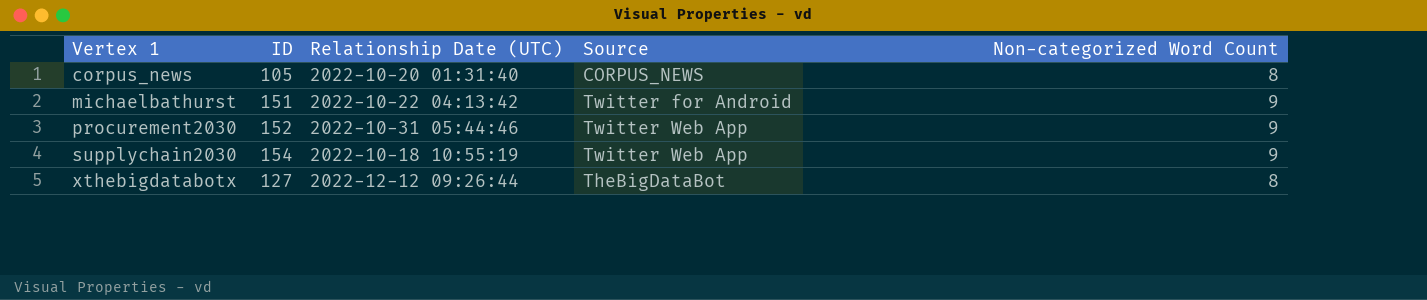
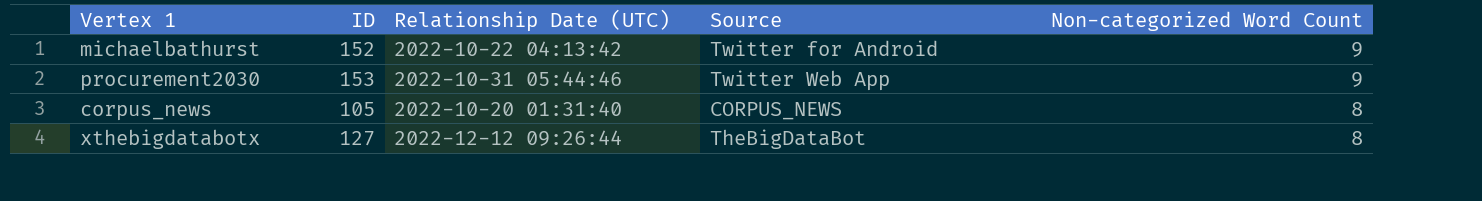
row order: Vertex 1 ascending -> Non-categorized Word Count descending
row supplychain2030: 154 | 2022-10-18 10:55:19 | Twitter Web App | 9 -> none
michaelbathurst | ID: 151 -> 152
procurement2030 | ID: 152 -> 153

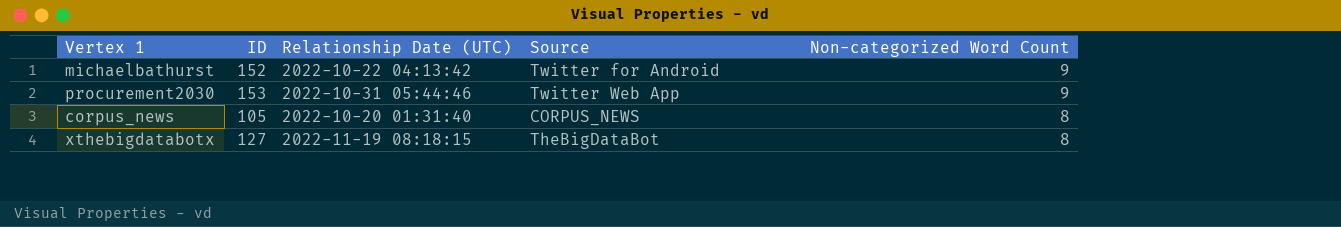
xthebigdatabotx | Relationship Date (UTC): 2022-12-12 09:26:44 -> 2022-11-19 08:18:15

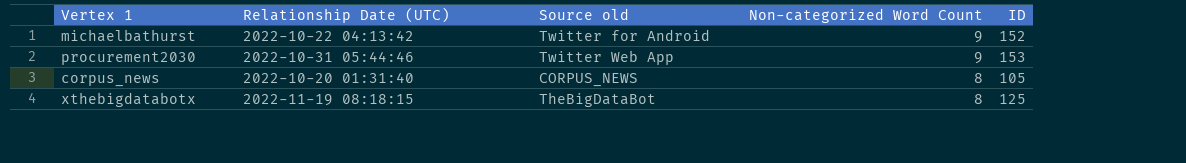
column name: Source -> Source old
column ID | position: 2 -> 5
xthebigdatabotx | ID: 127 -> 125

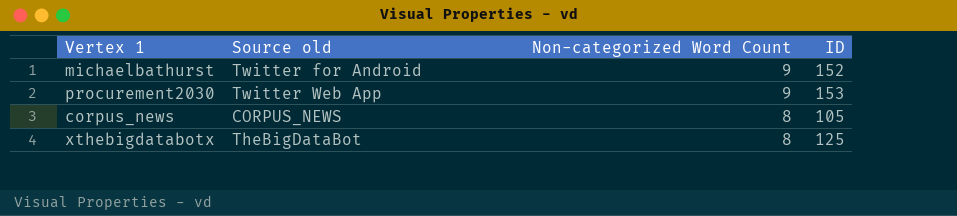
column Relationship Date (UTC) | position: 2 -> none

